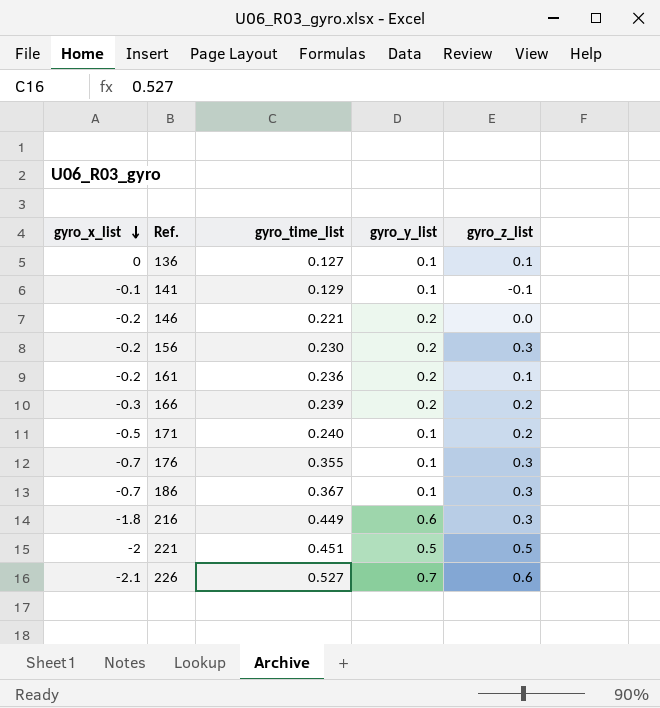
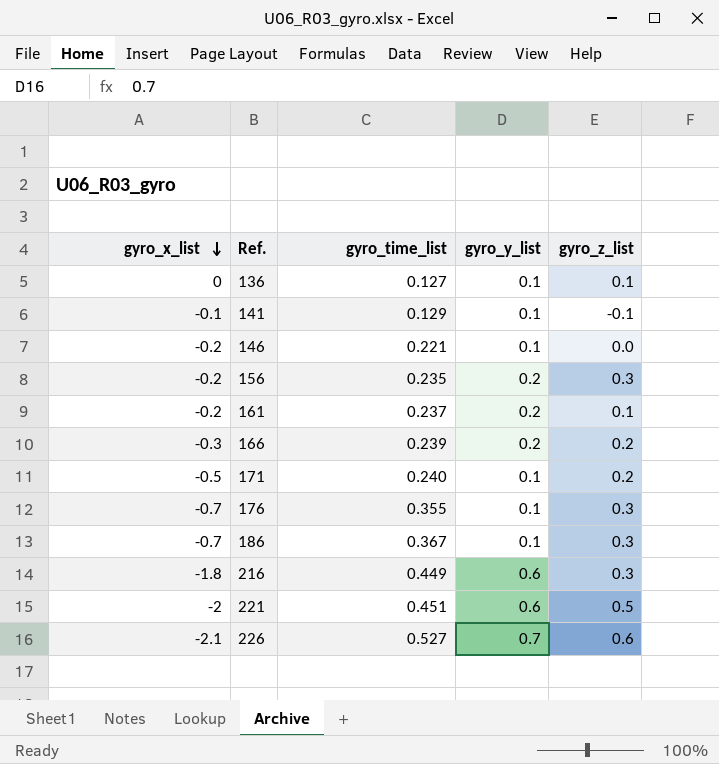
146 | gyro_y_list: 0.2 -> 0.1
156 | gyro_time_list: 0.230 -> 0.235
161 | gyro_time_list: 0.236 -> 0.237
221 | gyro_y_list: 0.5 -> 0.6

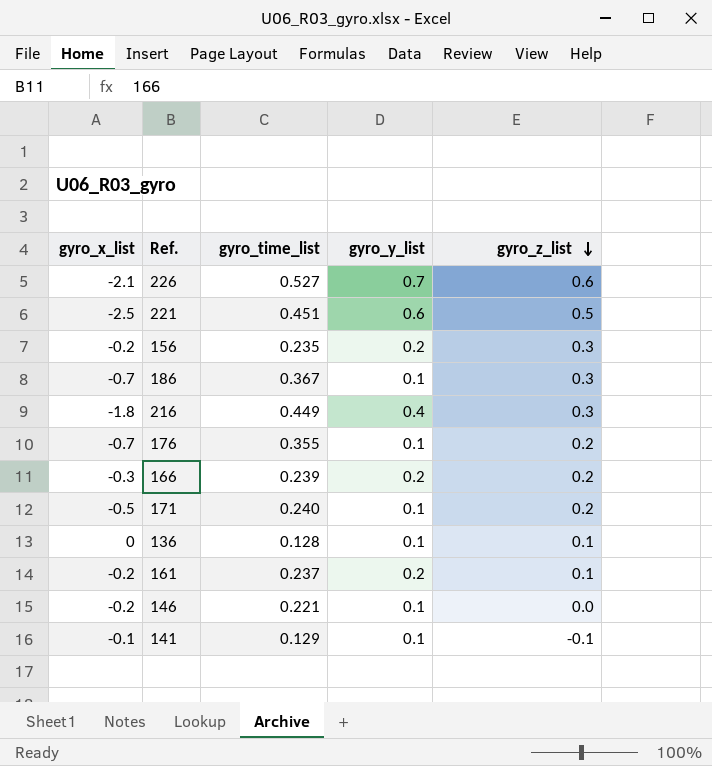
row order: gyro_x_list descending -> gyro_z_list descending
221 | gyro_x_list: -2 -> -2.5
216 | gyro_y_list: 0.6 -> 0.4
176 | gyro_z_list: 0.3 -> 0.2
136 | gyro_time_list: 0.127 -> 0.128

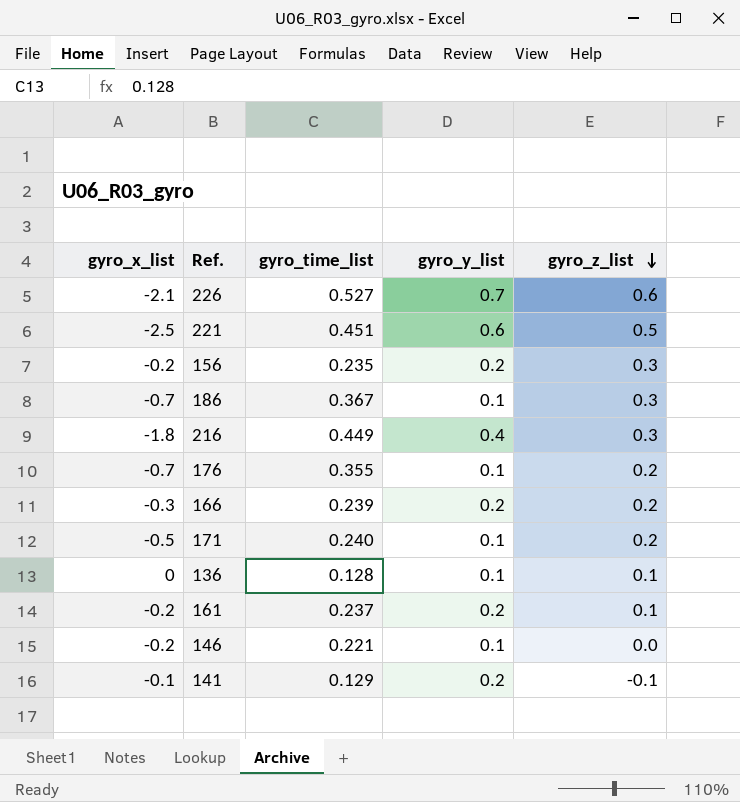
141 | gyro_y_list: 0.1 -> 0.2

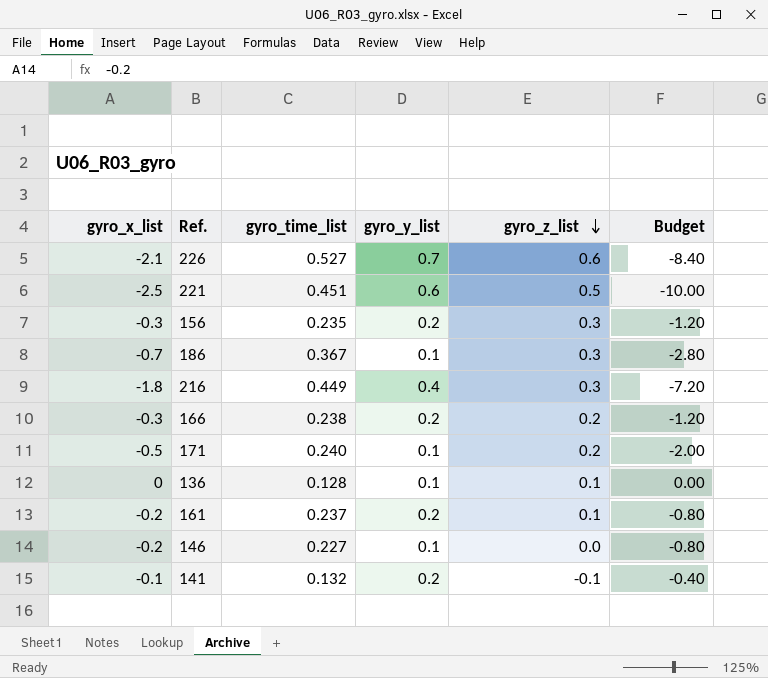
column Budget | formula: none -> [gyro_x_list] * 4
row 176: -0.7 | 0.355 | 0.1 | 0.2 -> none
156 | gyro_x_list: -0.2 -> -0.3
166 | gyro_time_list: 0.239 -> 0.238
146 | gyro_time_list: 0.221 -> 0.227
141 | gyro_time_list: 0.129 -> 0.132

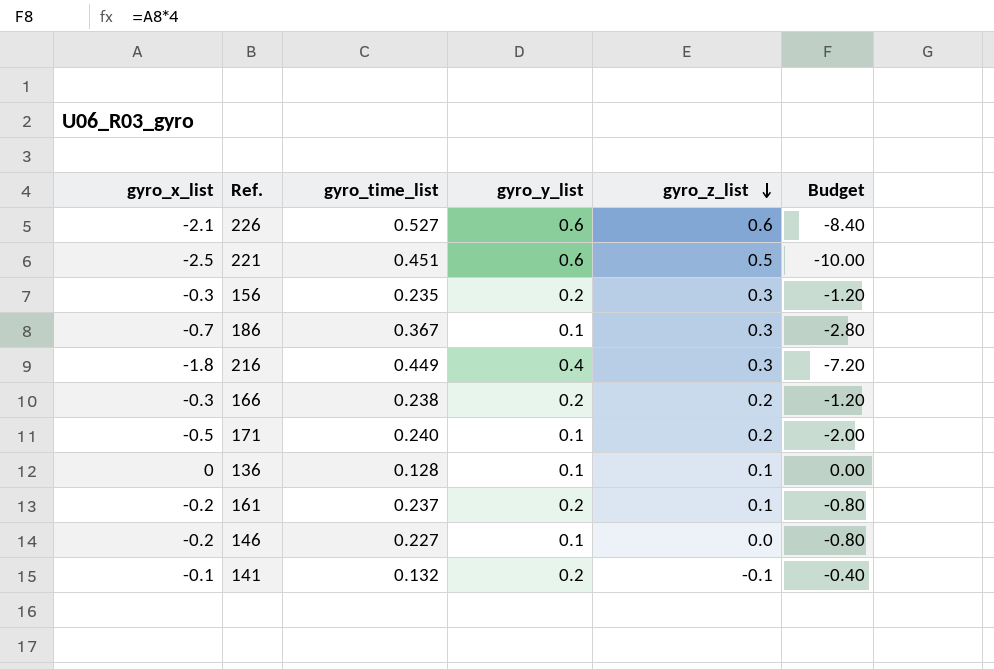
226 | gyro_y_list: 0.7 -> 0.6

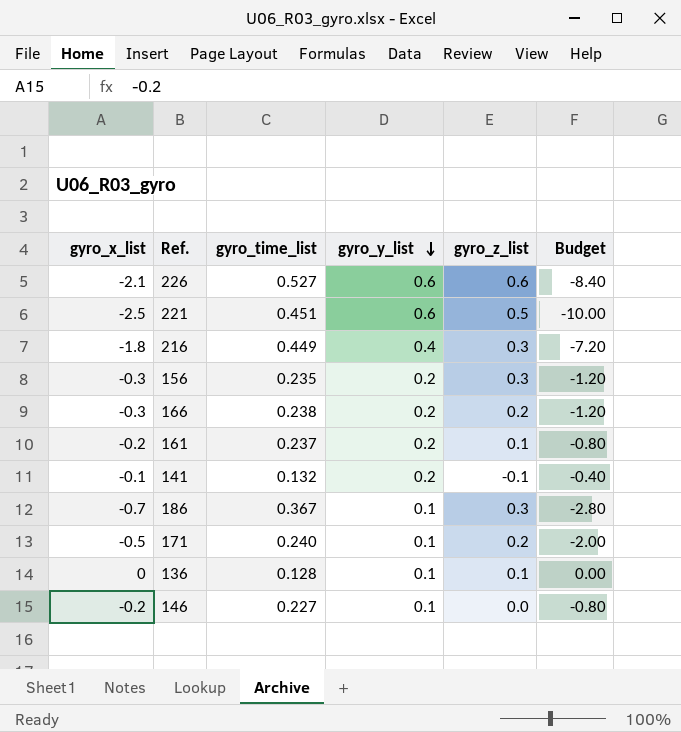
row order: gyro_z_list descending -> gyro_y_list descending

